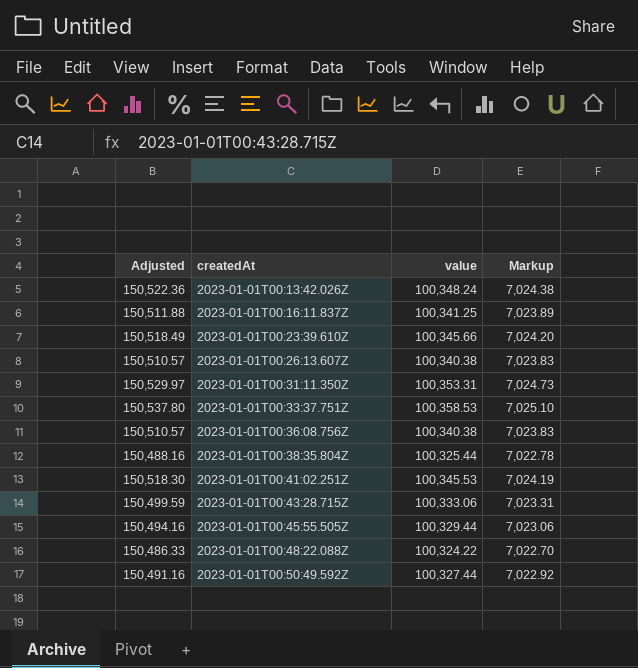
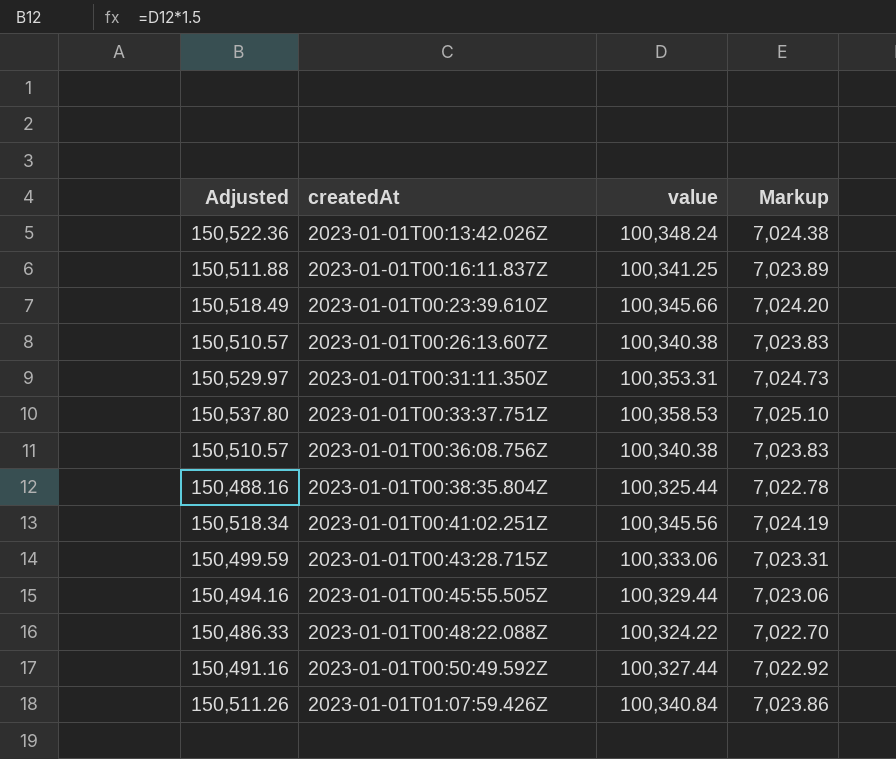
2023-01-01T00:41:02.251Z | Adjusted: 150,518.30 -> 150,518.34
2023-01-01T00:41:02.251Z | value: 100,345.53 -> 100,345.56
row 2023-01-01T01:07:59.426Z: none -> 150,511.26 | 100,340.84 | 7,023.86

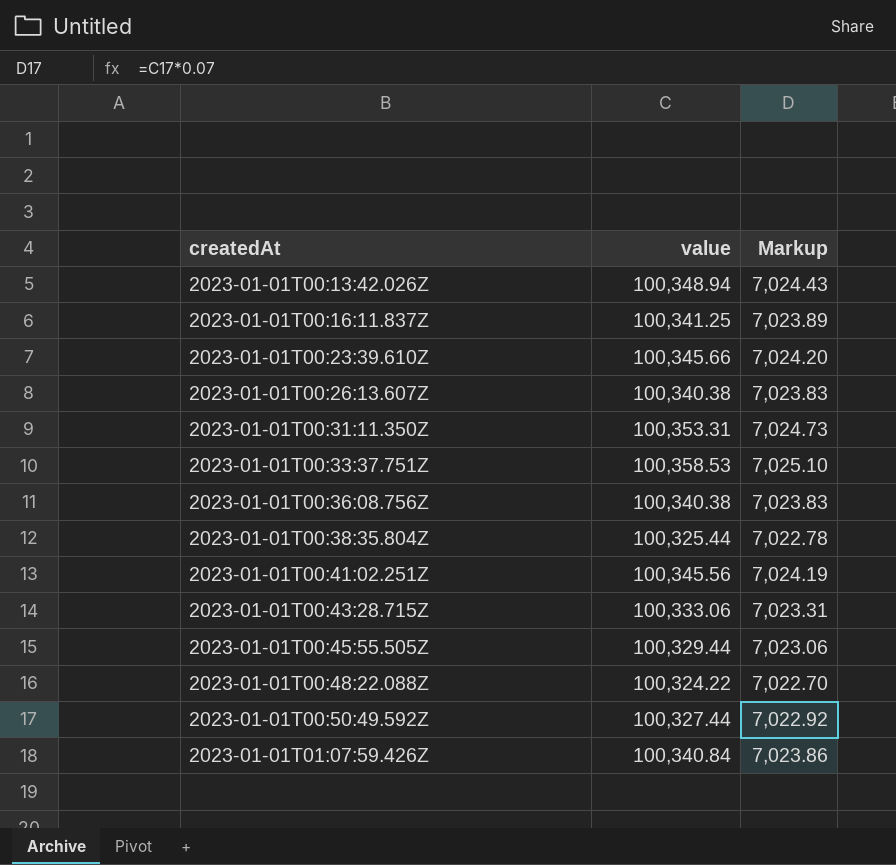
column Adjusted | formula: [value] * 1.5 -> none
2023-01-01T00:13:42.026Z | value: 100,348.24 -> 100,348.94
2023-01-01T00:13:42.026Z | Markup: 7,024.38 -> 7,024.43

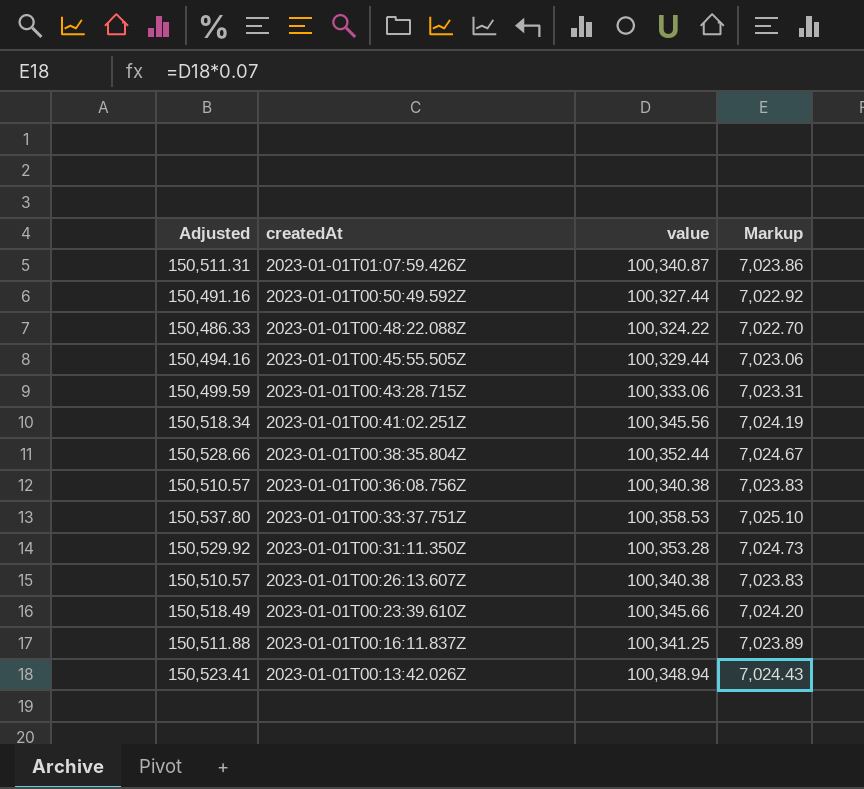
row order: createdAt ascending -> createdAt descending
column Adjusted | formula: none -> [value] * 1.5
2023-01-01T01:07:59.426Z | value: 100,340.84 -> 100,340.87
2023-01-01T00:38:35.804Z | value: 100,325.44 -> 100,352.44
2023-01-01T00:38:35.804Z | Markup: 7,022.78 -> 7,024.67
2023-01-01T00:31:11.350Z | value: 100,353.31 -> 100,353.28

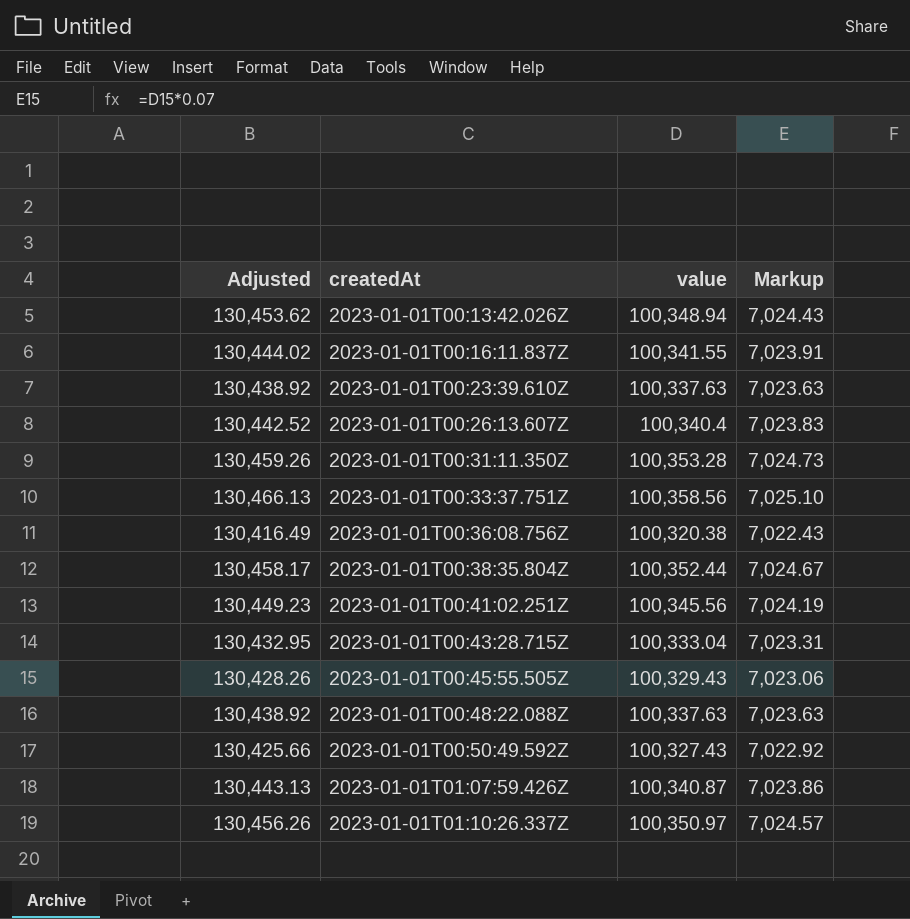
row order: createdAt descending -> createdAt ascending
column Adjusted | formula: [value] * 1.5 -> [value] * 1.3
2023-01-01T00:16:11.837Z | value: 100,341.25 -> 100,341.55
2023-01-01T00:16:11.837Z | Markup: 7,023.89 -> 7,023.91
2023-01-01T00:23:39.610Z | value: 100,345.66 -> 100,337.63
2023-01-01T00:23:39.610Z | Markup: 7,024.20 -> 7,023.63
2023-01-01T00:26:13.607Z | value: 100,340.38 -> 100,340.4
2023-01-01T00:33:37.751Z | value: 100,358.53 -> 100,358.56
2023-01-01T00:36:08.756Z | value: 100,340.38 -> 100,320.38
2023-01-01T00:36:08.756Z | Markup: 7,023.83 -> 7,022.43
2023-01-01T00:43:28.715Z | value: 100,333.06 -> 100,333.04
2023-01-01T00:45:55.505Z | value: 100,329.44 -> 100,329.43
2023-01-01T00:48:22.088Z | value: 100,324.22 -> 100,337.63
2023-01-01T00:48:22.088Z | Markup: 7,022.70 -> 7,023.63
2023-01-01T00:50:49.592Z | value: 100,327.44 -> 100,327.43
row 2023-01-01T01:10:26.337Z: none -> 130,456.26 | 100,350.97 | 7,024.57

